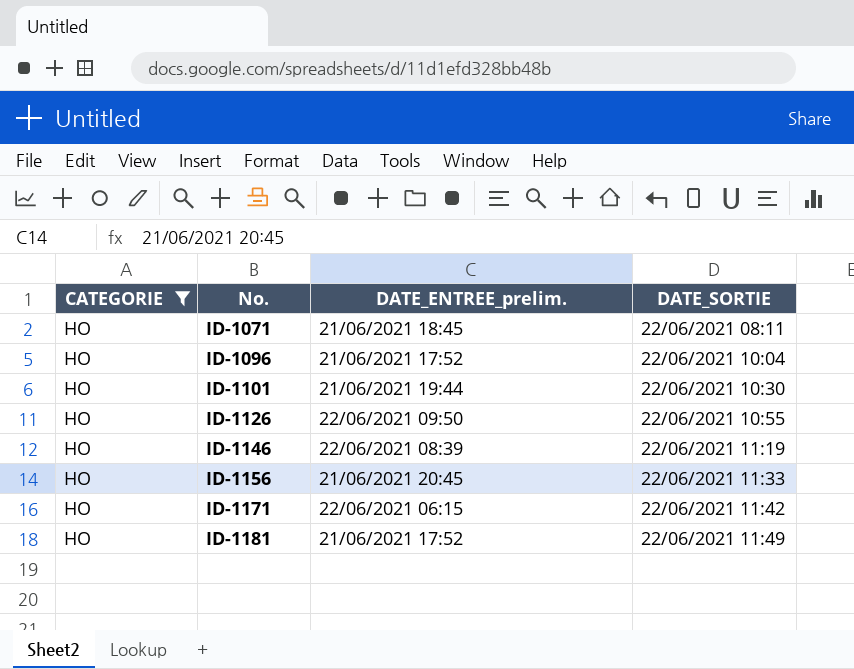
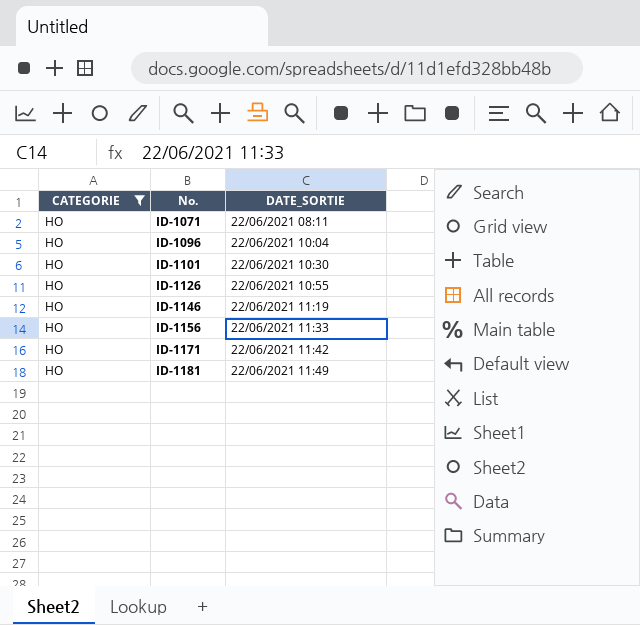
column DATE_ENTREE_prelim. | position: 3 -> none

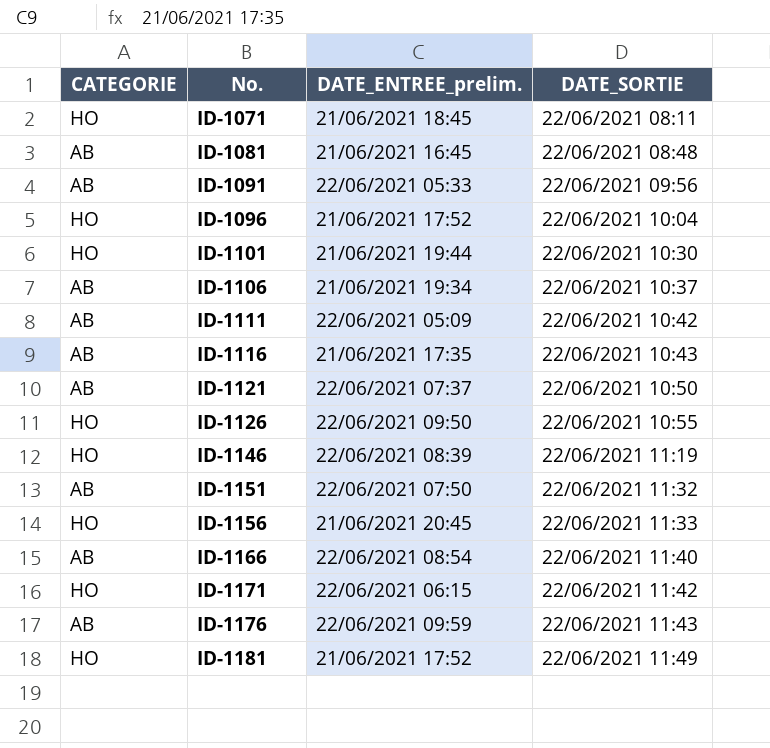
filter: CATEGORIE = HO -> none
column DATE_ENTREE_prelim. | position: none -> 3

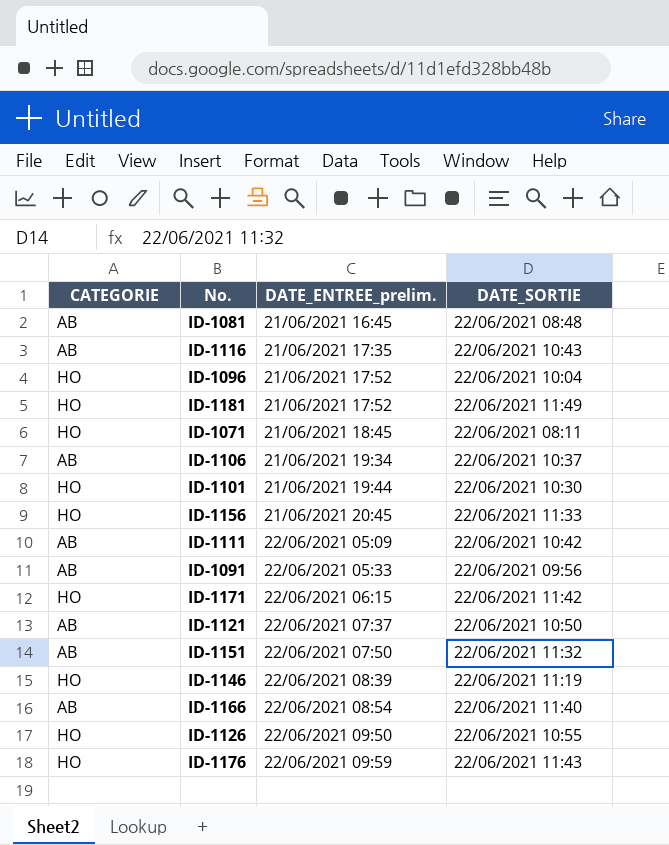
row order: No. ascending -> DATE_ENTREE_prelim. ascending
ID-1176 | CATEGORIE: AB -> HO

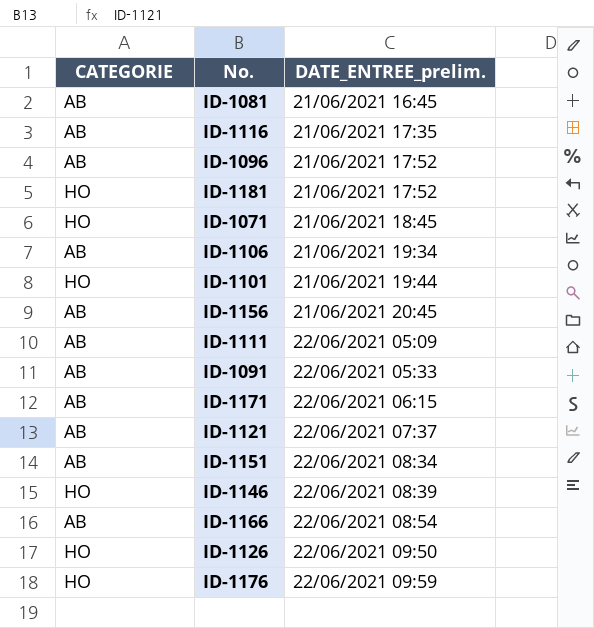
column DATE_SORTIE | position: 4 -> none
ID-1096 | CATEGORIE: HO -> AB
ID-1156 | CATEGORIE: HO -> AB
ID-1171 | CATEGORIE: HO -> AB
ID-1151 | DATE_ENTREE_prelim.: 22/06/2021 07:50 -> 22/06/2021 08:34

